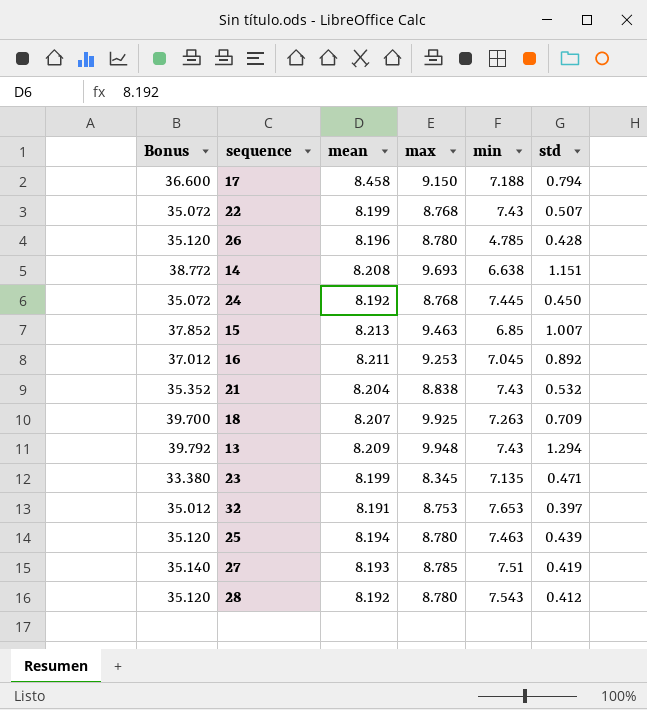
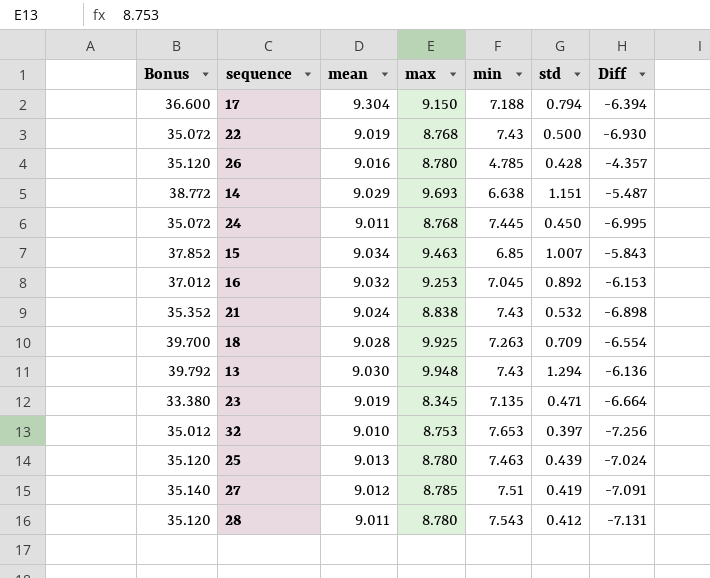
column Diff | formula: none -> [std] - [min]
17 | mean: 8.458 -> 9.304
22 | mean: 8.199 -> 9.019
22 | std: 0.507 -> 0.500
26 | mean: 8.196 -> 9.016
14 | mean: 8.208 -> 9.029
24 | mean: 8.192 -> 9.011
15 | mean: 8.213 -> 9.034
16 | mean: 8.211 -> 9.032
21 | mean: 8.204 -> 9.024
18 | mean: 8.207 -> 9.028
13 | mean: 8.209 -> 9.030
23 | mean: 8.199 -> 9.019
32 | mean: 8.191 -> 9.010
25 | mean: 8.194 -> 9.013
27 | mean: 8.193 -> 9.012
28 | mean: 8.192 -> 9.011

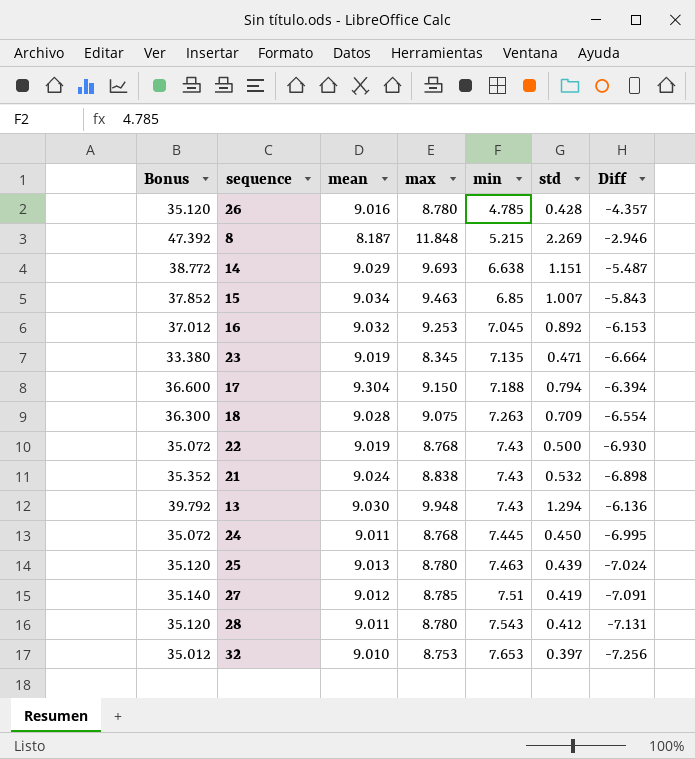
row order: none -> min ascending
row 8: none -> 47.392 | 8.187 | 11.848 | 5.215 | 2.269 | -2.946
18 | Bonus: 39.700 -> 36.300
18 | max: 9.925 -> 9.075

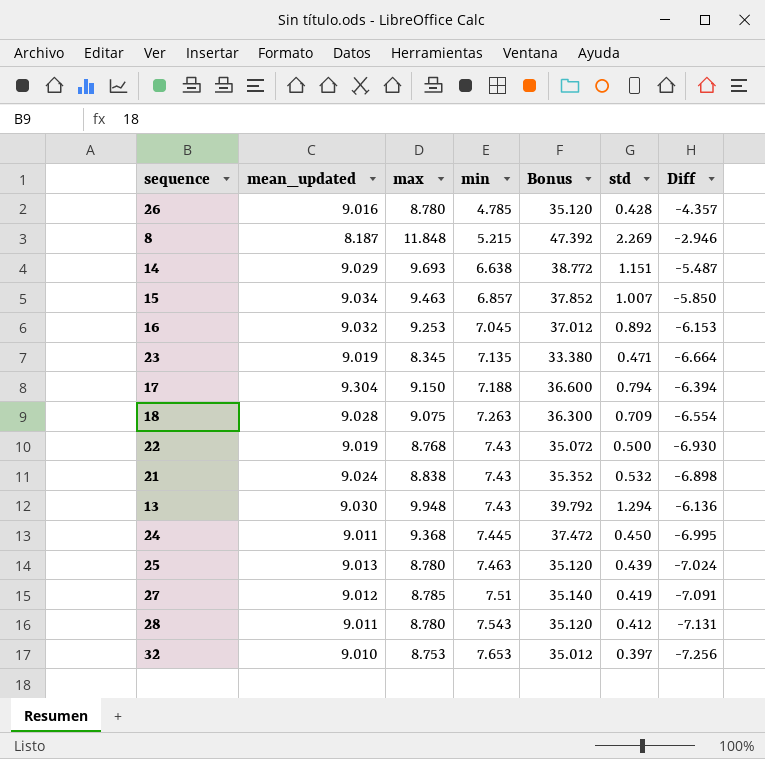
column name: mean -> mean_updated
column Bonus | position: 1 -> 5
15 | min: 6.85 -> 6.857
15 | Diff: -5.843 -> -5.850
24 | max: 8.768 -> 9.368
24 | Bonus: 35.072 -> 37.472

